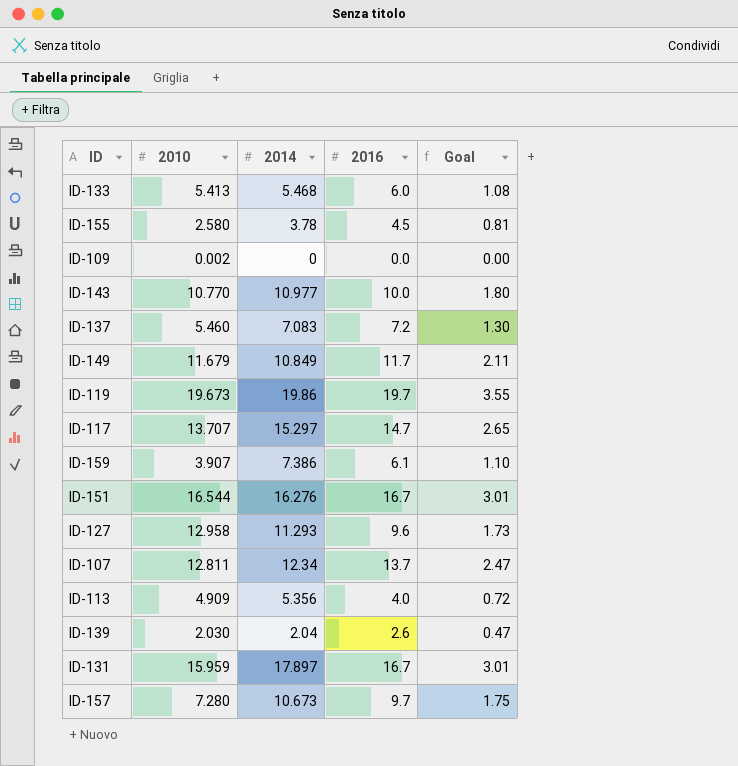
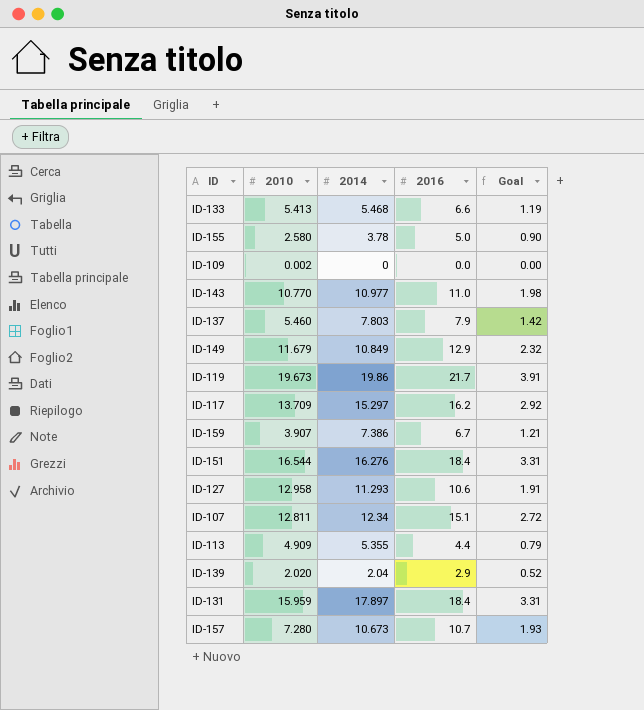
ID-133 | 2016: 6.0 -> 6.6
ID-133 | Goal: 1.08 -> 1.19
ID-155 | 2016: 4.5 -> 5.0
ID-155 | Goal: 0.81 -> 0.90
ID-143 | 2016: 10.0 -> 11.0
ID-143 | Goal: 1.80 -> 1.98
ID-137 | 2014: 7.083 -> 7.803
ID-137 | 2016: 7.2 -> 7.9
ID-137 | Goal: 1.30 -> 1.42
ID-149 | 2016: 11.7 -> 12.9
ID-149 | Goal: 2.11 -> 2.32
ID-119 | 2016: 19.7 -> 21.7
ID-119 | Goal: 3.55 -> 3.91
ID-117 | 2010: 13.707 -> 13.709
ID-117 | 2016: 14.7 -> 16.2
ID-117 | Goal: 2.65 -> 2.92
ID-159 | 2016: 6.1 -> 6.7
ID-159 | Goal: 1.10 -> 1.21
ID-151 | 2016: 16.7 -> 18.4
ID-151 | Goal: 3.01 -> 3.31
ID-127 | 2016: 9.6 -> 10.6
ID-127 | Goal: 1.73 -> 1.91
ID-107 | 2016: 13.7 -> 15.1
ID-107 | Goal: 2.47 -> 2.72
ID-113 | 2014: 5.356 -> 5.355
ID-113 | 2016: 4.0 -> 4.4
ID-113 | Goal: 0.72 -> 0.79
ID-139 | 2010: 2.030 -> 2.020
ID-139 | 2016: 2.6 -> 2.9
ID-139 | Goal: 0.47 -> 0.52
ID-131 | 2016: 16.7 -> 18.4
ID-131 | Goal: 3.01 -> 3.31
ID-157 | 2016: 9.7 -> 10.7
ID-157 | Goal: 1.75 -> 1.93

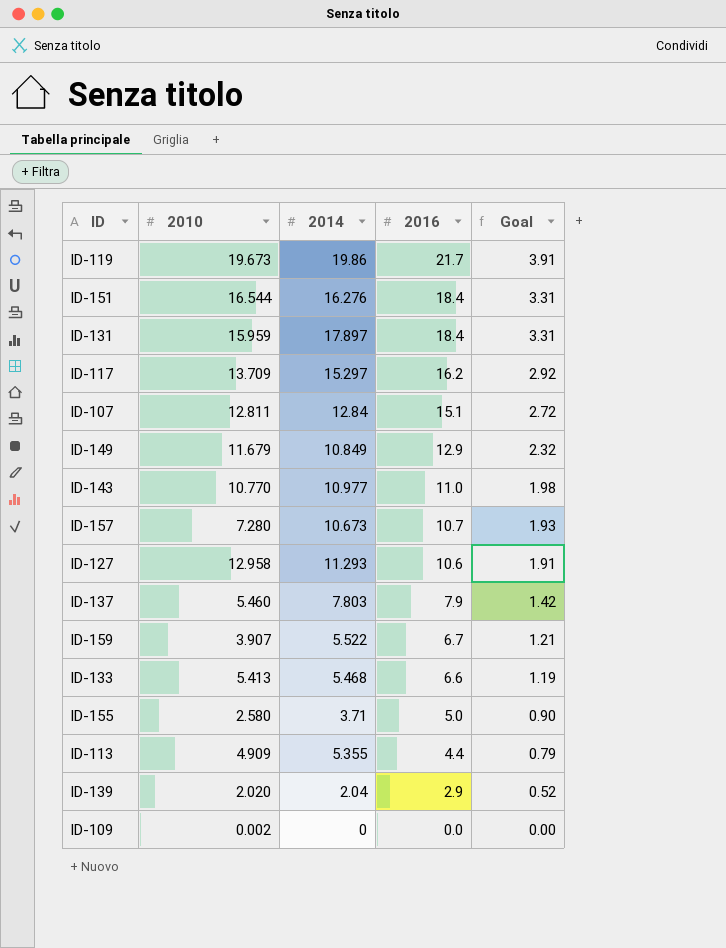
row order: none -> 2016 descending
ID-107 | 2014: 12.34 -> 12.84
ID-159 | 2014: 7.386 -> 5.522
ID-155 | 2014: 3.78 -> 3.71

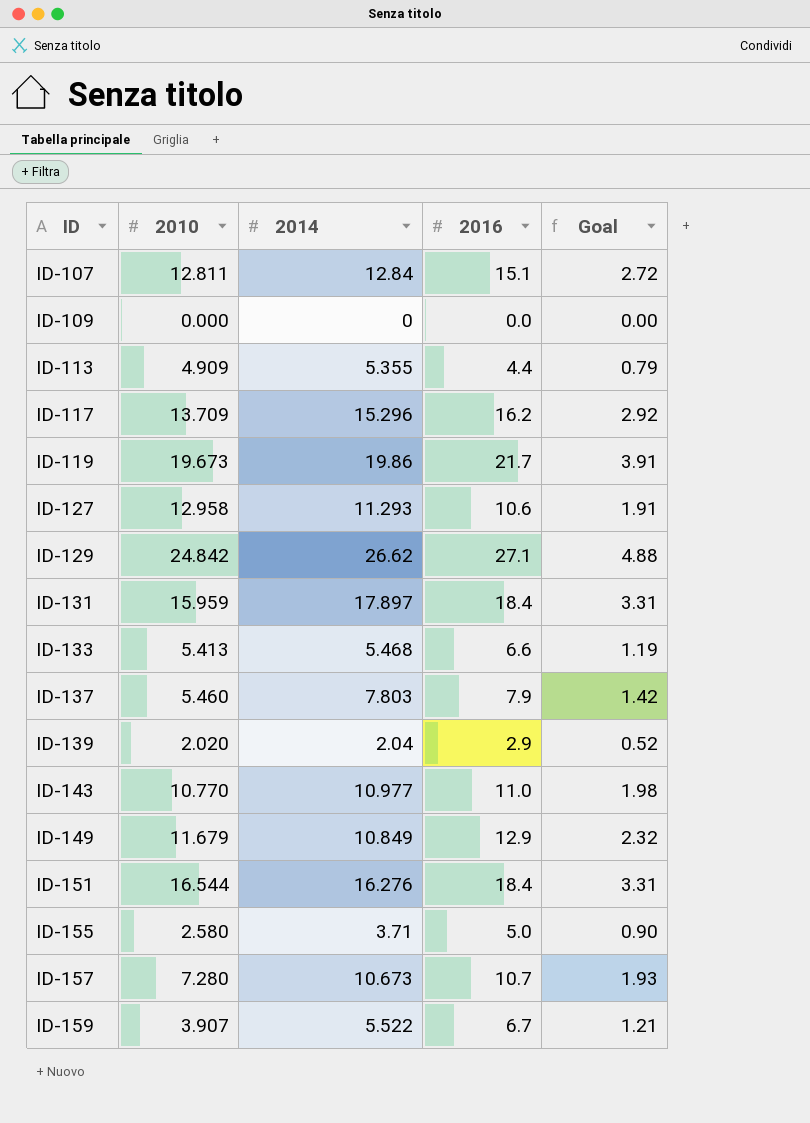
row order: 2016 descending -> ID ascending
ID-109 | 2010: 0.002 -> 0.000
ID-117 | 2014: 15.297 -> 15.296
row ID-129: none -> 24.842 | 26.62 | 27.1 | 4.88

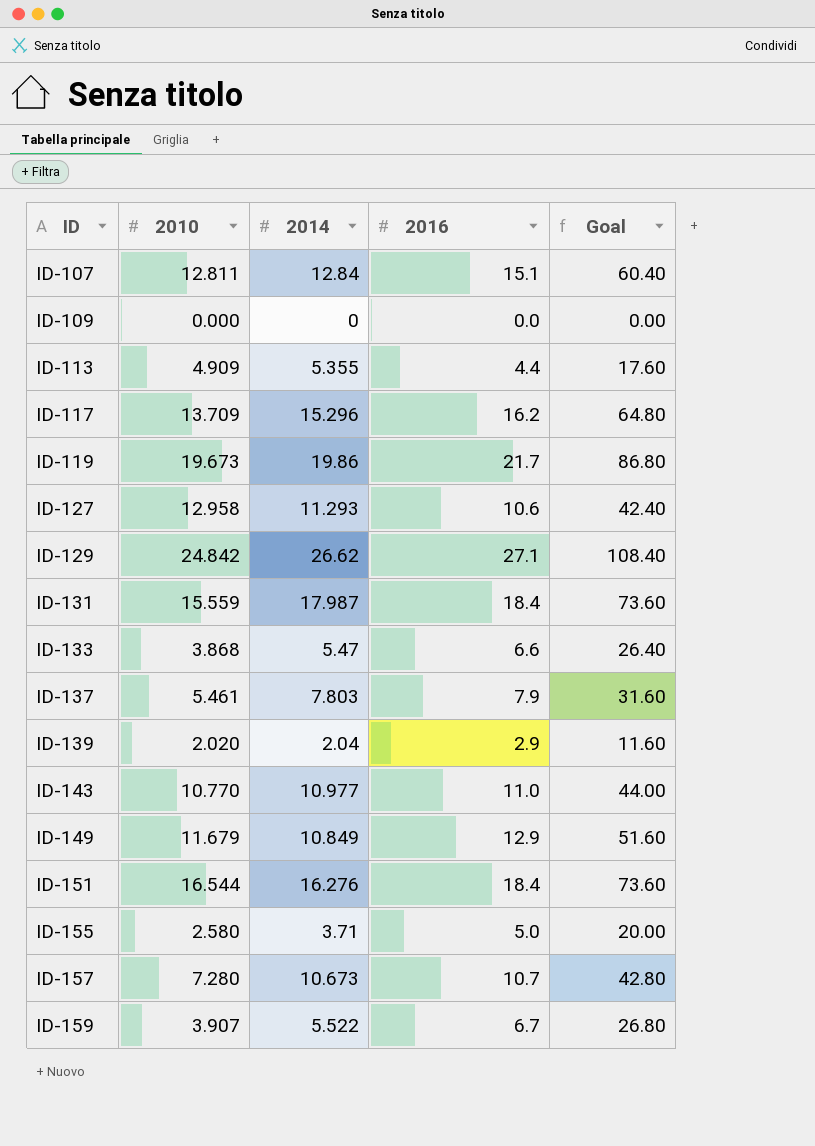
column Goal | formula: [2016] * 0.18 -> [2016] * 4
ID-131 | 2010: 15.959 -> 15.559
ID-131 | 2014: 17.897 -> 17.987
ID-133 | 2010: 5.413 -> 3.868
ID-133 | 2014: 5.468 -> 5.47
ID-137 | 2010: 5.460 -> 5.461

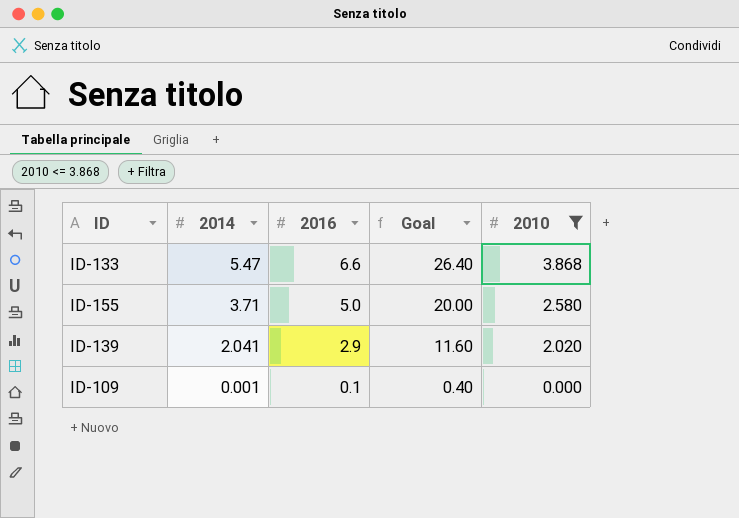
filter: none -> 2010 <= 3.868
row order: ID ascending -> 2014 descending
column 2010 | position: 2 -> 5
ID-139 | 2014: 2.04 -> 2.041
ID-109 | 2014: 0 -> 0.001
ID-109 | 2016: 0.0 -> 0.1
ID-109 | Goal: 0.00 -> 0.40

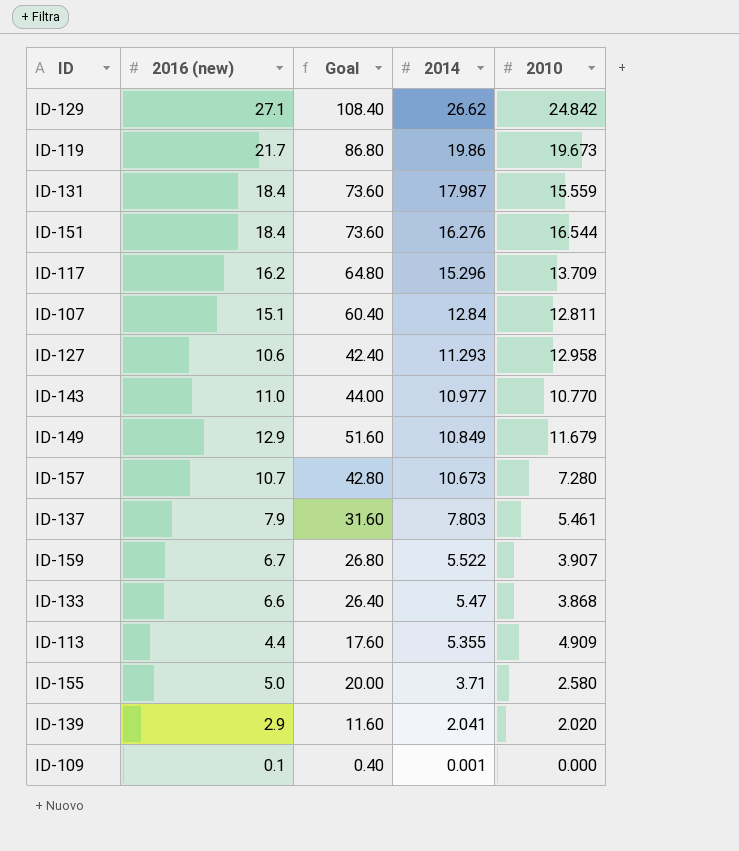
filter: 2010 <= 3.868 -> none
column name: 2016 -> 2016 (new)
column 2014 | position: 2 -> 4

